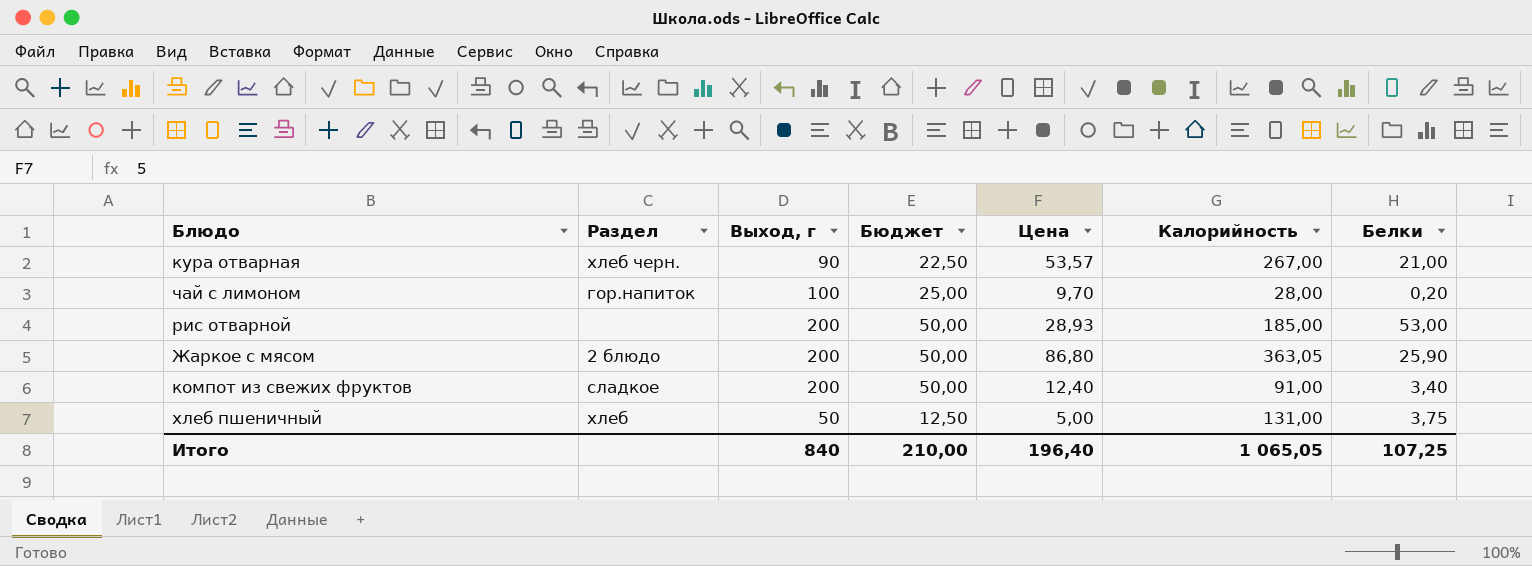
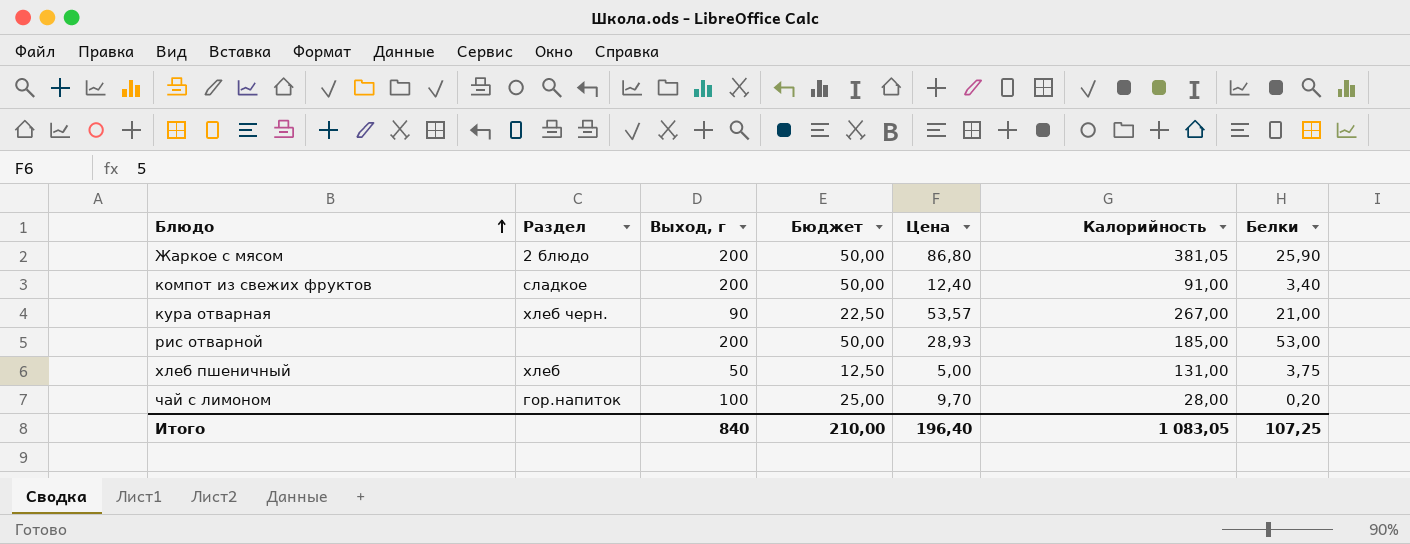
row order: none -> Блюдо ascending
Жаркое с мясом | Калорийность: 363,05 -> 381,05
Итого | Калорийность: 1 065,05 -> 1 083,05

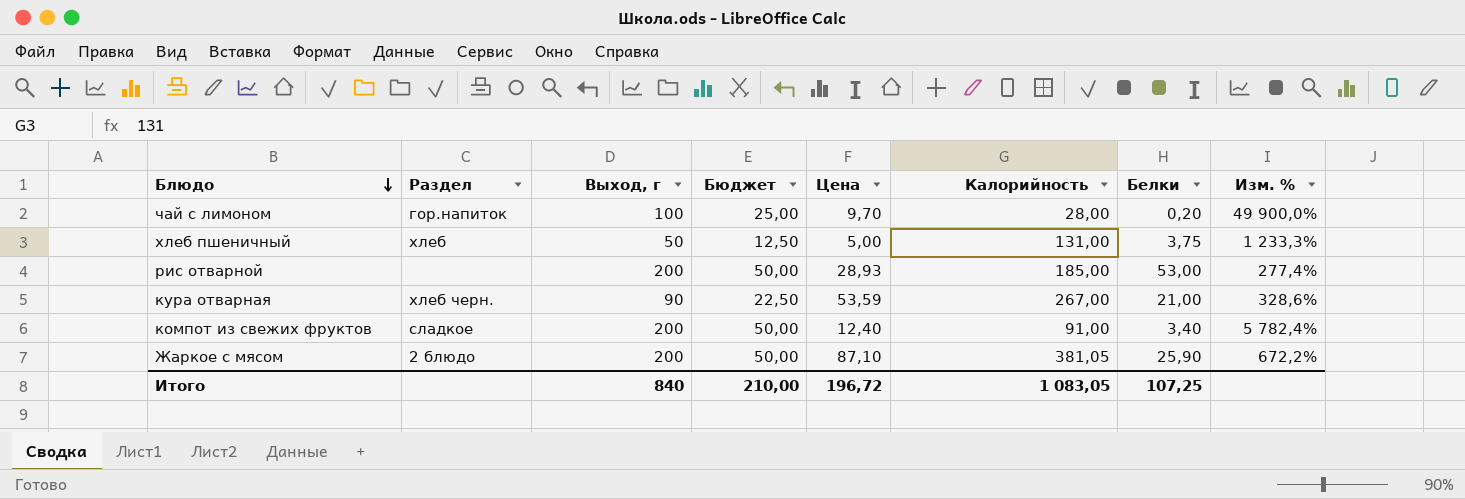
row order: Блюдо ascending -> Блюдо descending
column Изм. % | formula: none -> ([Выход, г] - [Белки]) / [Белки]
кура отварная | Цена: 53,57 -> 53,59
Жаркое с мясом | Цена: 86,80 -> 87,10
Итого | Цена: 196,40 -> 196,72

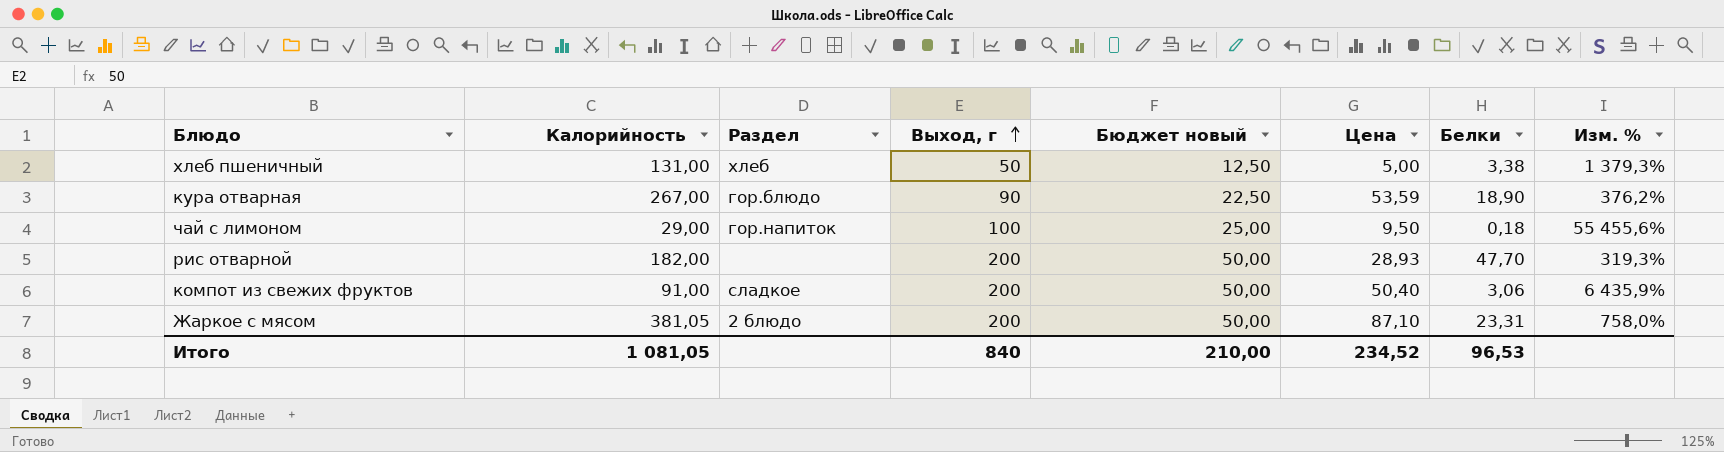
row order: Блюдо descending -> Выход, г ascending
column Калорийность | position: 6 -> 2
column name: Бюджет -> Бюджет новый
хлеб пшеничный | Белки: 3,75 -> 3,38
хлеб пшеничный | Изм. %: 1 233,3% -> 1 379,3%
кура отварная | Раздел: хлеб черн. -> гор.блюдо
кура отварная | Белки: 21,00 -> 18,90
кура отварная | Изм. %: 328,6% -> 376,2%
чай с лимоном | Калорийность: 28,00 -> 29,00
чай с лимоном | Цена: 9,70 -> 9,50
чай с лимоном | Белки: 0,20 -> 0,18
чай с лимоном | Изм. %: 49 900,0% -> 55 455,6%
рис отварной | Калорийность: 185,00 -> 182,00
рис отварной | Белки: 53,00 -> 47,70
рис отварной | Изм. %: 277,4% -> 319,3%
компот из свежих фруктов | Цена: 12,40 -> 50,40
компот из свежих фруктов | Белки: 3,40 -> 3,06
компот из свежих фруктов | Изм. %: 5 782,4% -> 6 435,9%
Жаркое с мясом | Белки: 25,90 -> 23,31
Жаркое с мясом | Изм. %: 672,2% -> 758,0%
Итого | Калорийность: 1 083,05 -> 1 081,05
Итого | Цена: 196,72 -> 234,52
Итого | Белки: 107,25 -> 96,53

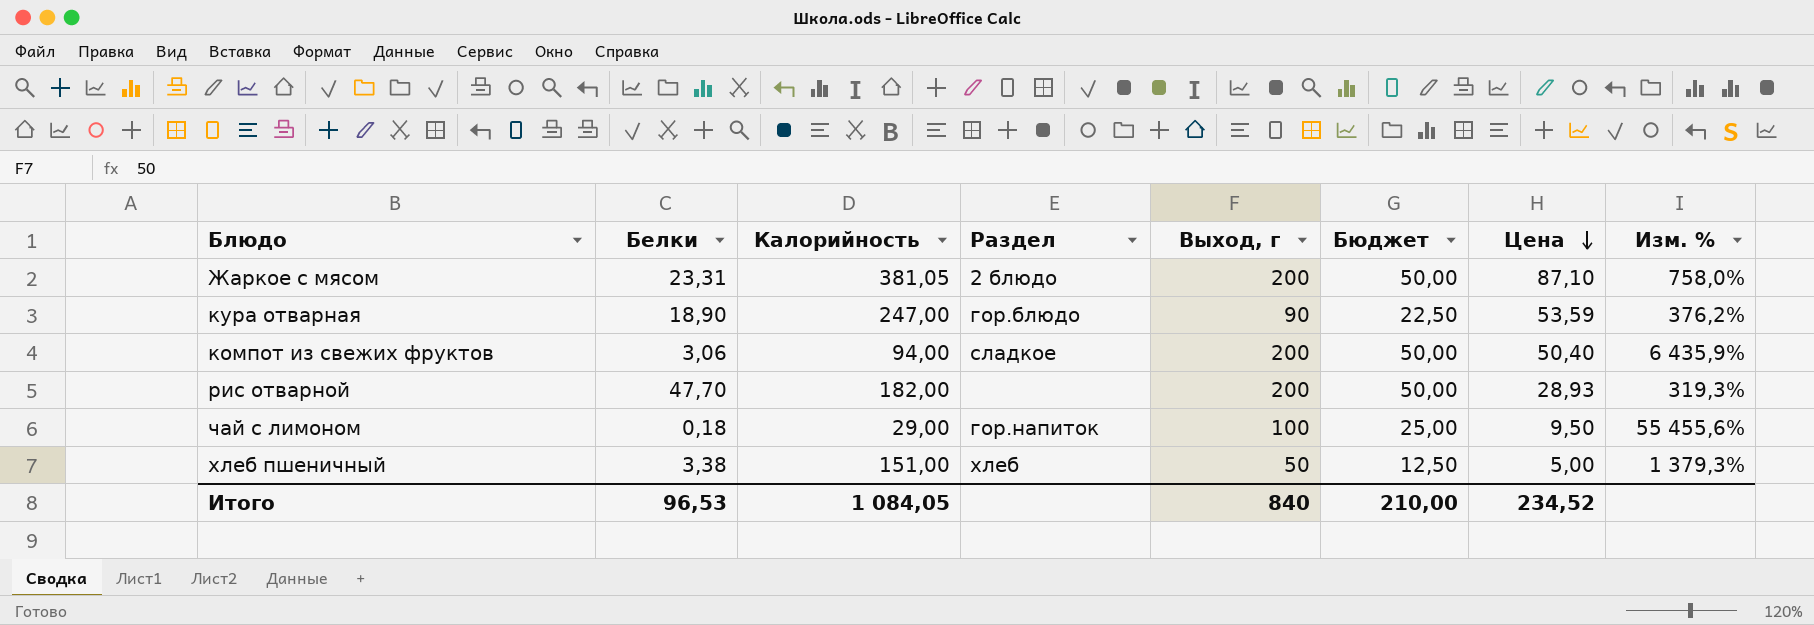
row order: Выход, г ascending -> Цена descending
column Белки | position: 7 -> 2
column name: Бюджет новый -> Бюджет
кура отварная | Калорийность: 267,00 -> 247,00
компот из свежих фруктов | Калорийность: 91,00 -> 94,00
хлеб пшеничный | Калорийность: 131,00 -> 151,00
Итого | Калорийность: 1 081,05 -> 1 084,05

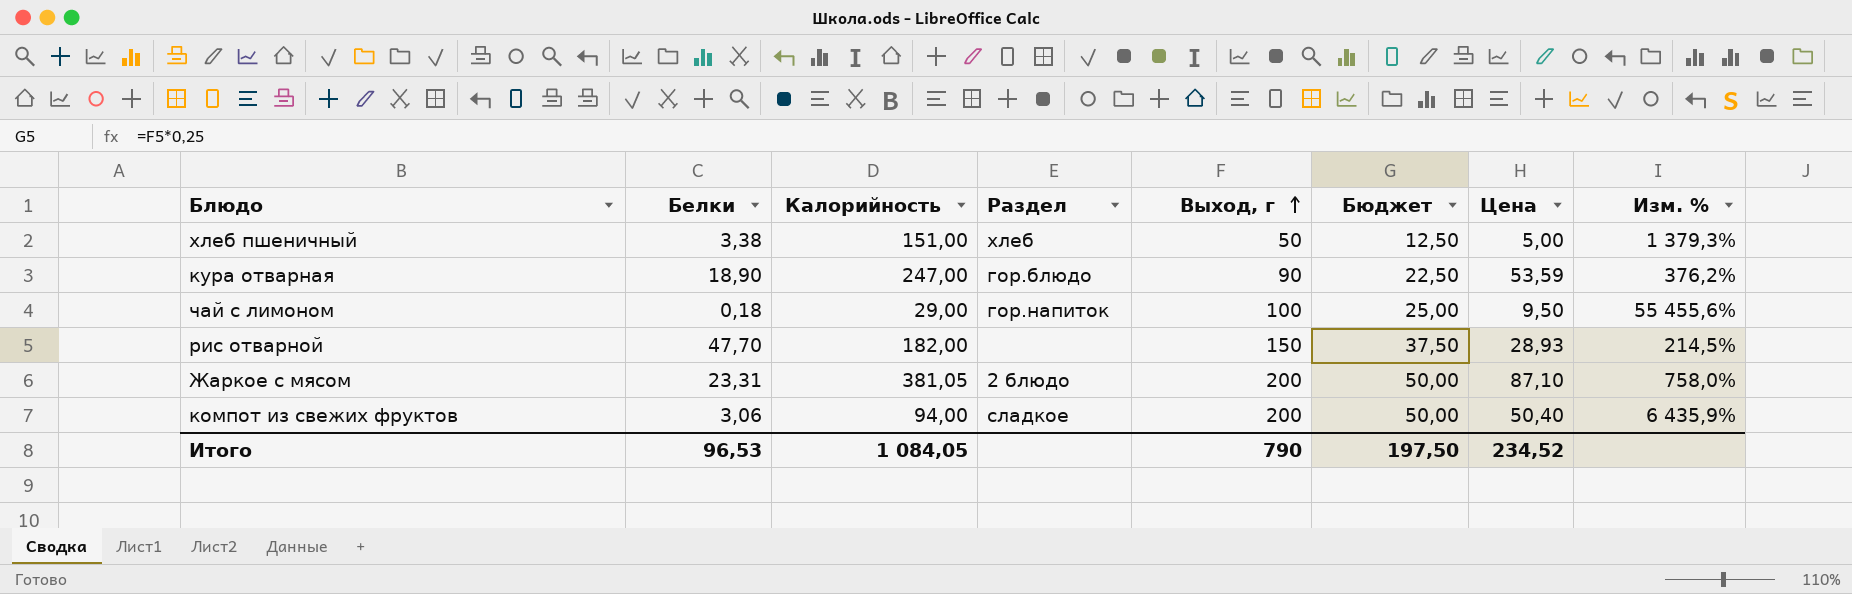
row order: Цена descending -> Выход, г ascending
рис отварной | Выход, г: 200 -> 150
рис отварной | Бюджет: 50,00 -> 37,50
рис отварной | Изм. %: 319,3% -> 214,5%
Итого | Выход, г: 840 -> 790
Итого | Бюджет: 210,00 -> 197,50

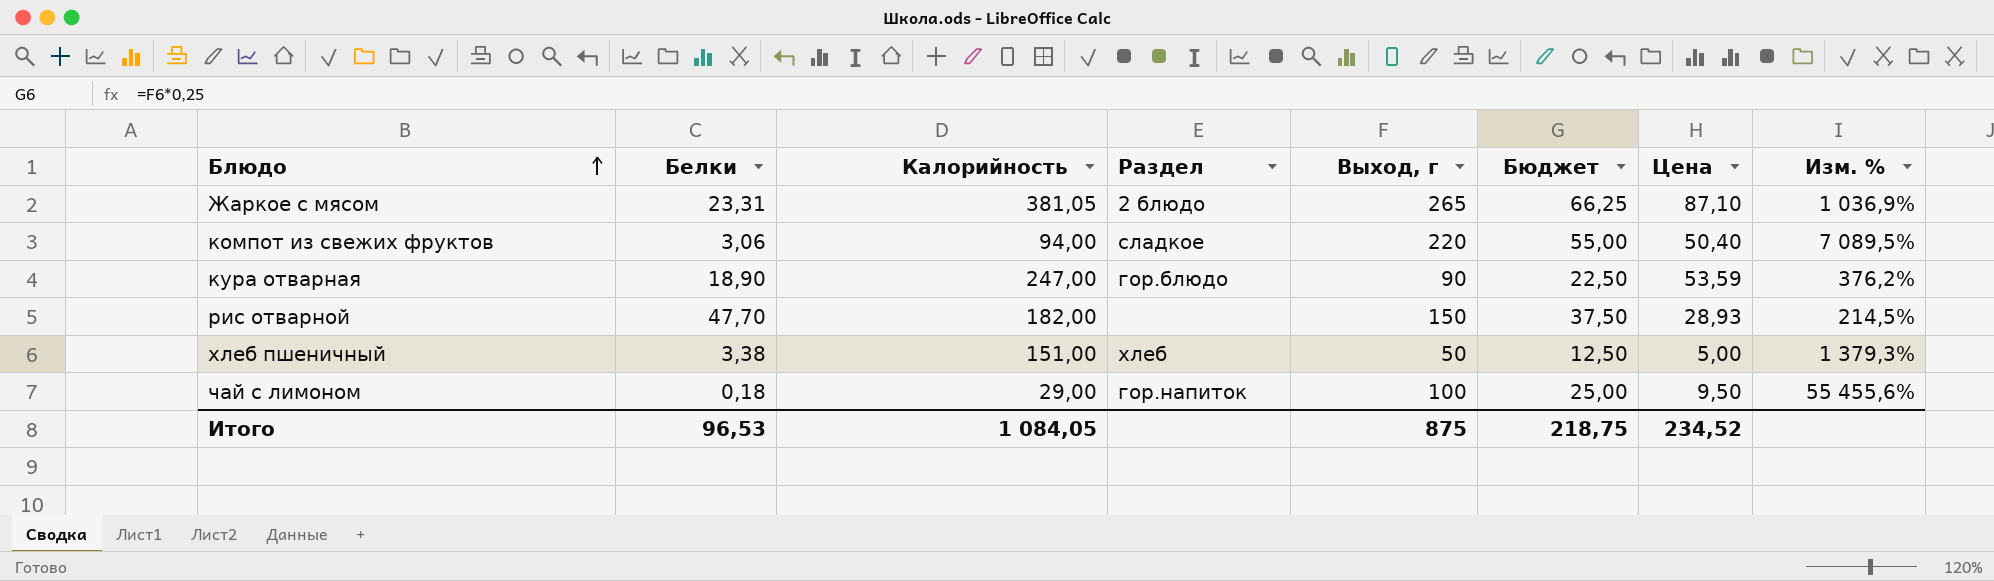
row order: Выход, г ascending -> Блюдо ascending
Жаркое с мясом | Выход, г: 200 -> 265
Жаркое с мясом | Бюджет: 50,00 -> 66,25
Жаркое с мясом | Изм. %: 758,0% -> 1 036,9%
компот из свежих фруктов | Выход, г: 200 -> 220
компот из свежих фруктов | Бюджет: 50,00 -> 55,00
компот из свежих фруктов | Изм. %: 6 435,9% -> 7 089,5%
Итого | Выход, г: 790 -> 875
Итого | Бюджет: 197,50 -> 218,75

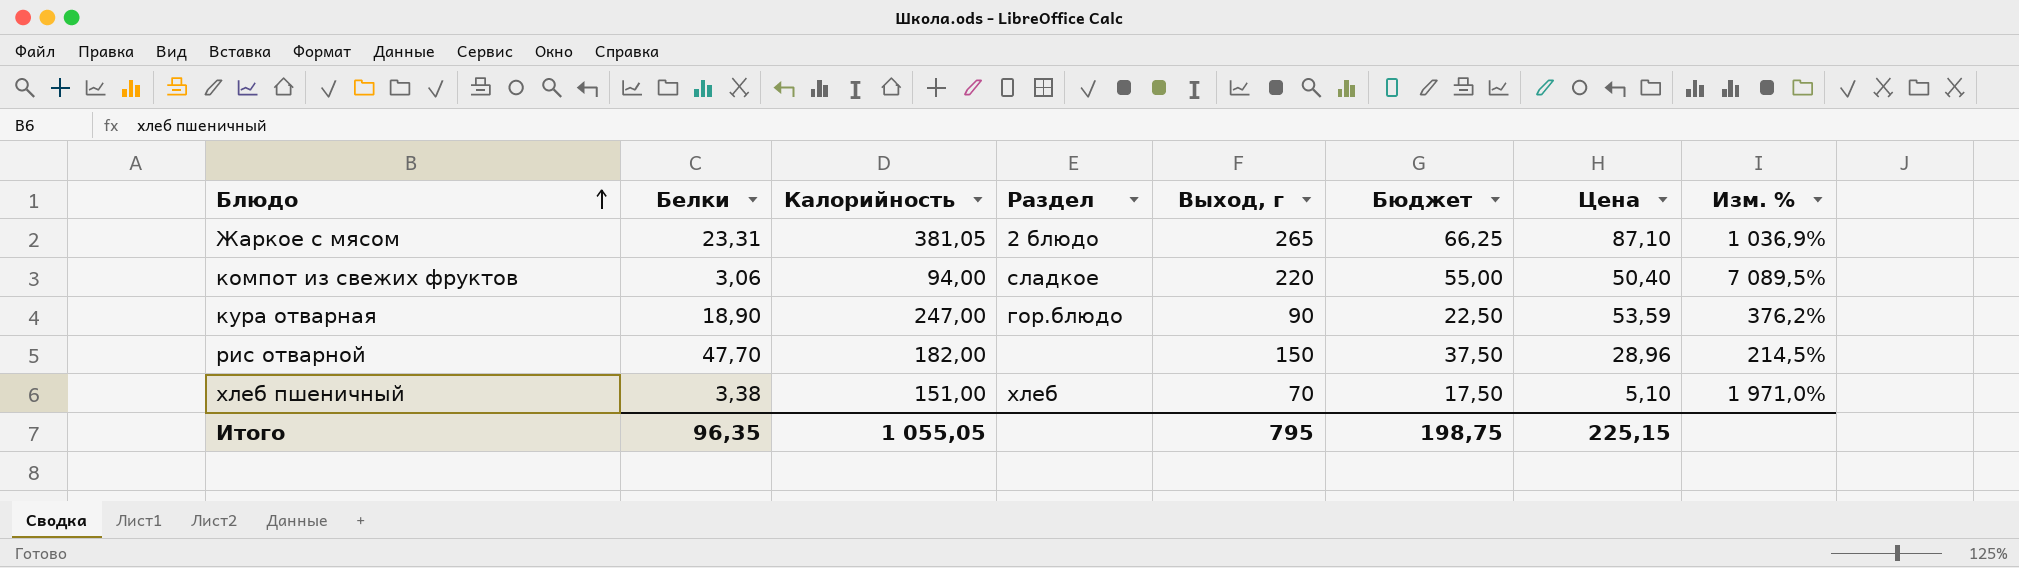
row чай с лимоном: 0,18 | 29,00 | гор.напиток | 100 | 25,00 | 9,50 | 55 455,6% -> none
рис отварной | Цена: 28,93 -> 28,96
хлеб пшеничный | Выход, г: 50 -> 70
хлеб пшеничный | Бюджет: 12,50 -> 17,50
хлеб пшеничный | Цена: 5,00 -> 5,10
хлеб пшеничный | Изм. %: 1 379,3% -> 1 971,0%
Итого | Белки: 96,53 -> 96,35
Итого | Калорийность: 1 084,05 -> 1 055,05
Итого | Выход, г: 875 -> 795
Итого | Бюджет: 218,75 -> 198,75
Итого | Цена: 234,52 -> 225,15

